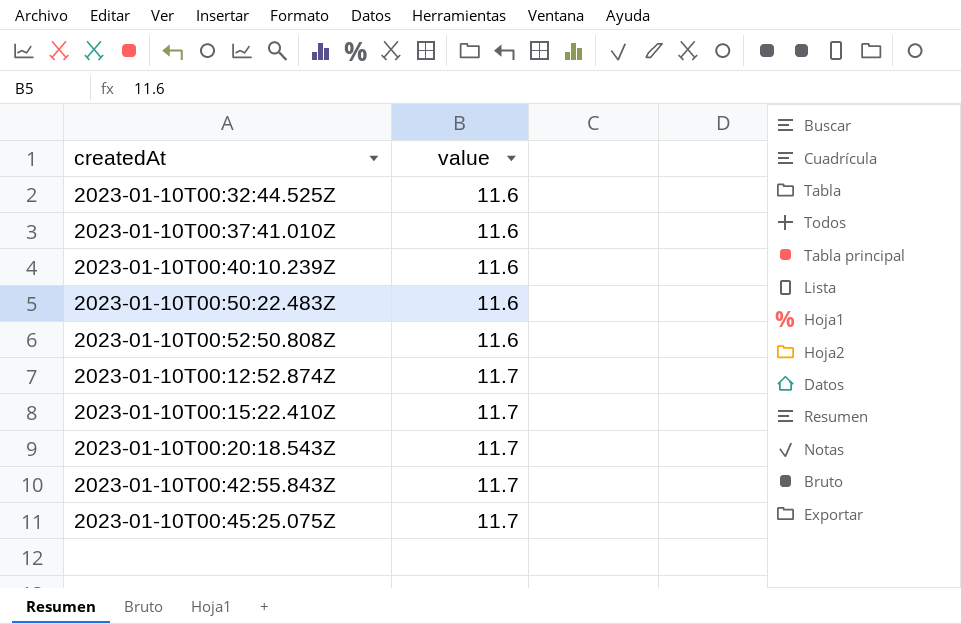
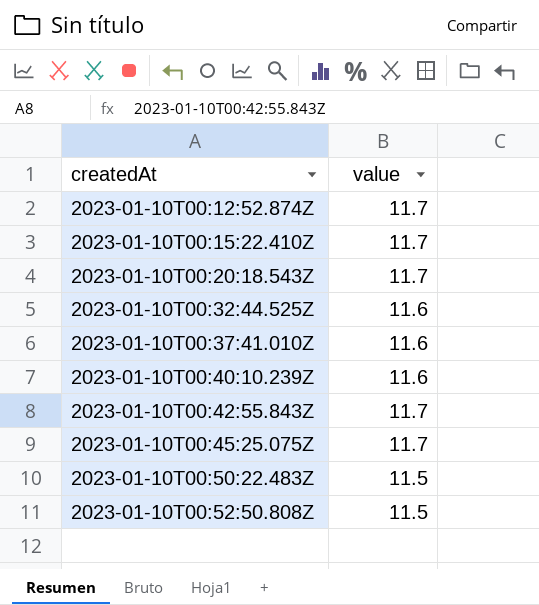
row order: value ascending -> createdAt ascending
2023-01-10T00:50:22.483Z | value: 11.6 -> 11.5
2023-01-10T00:52:50.808Z | value: 11.6 -> 11.5

